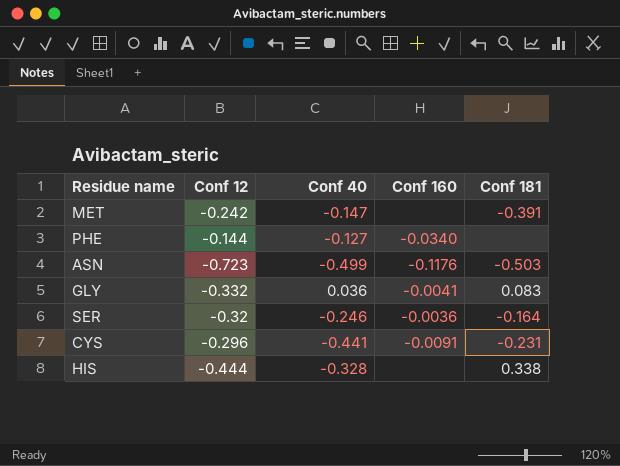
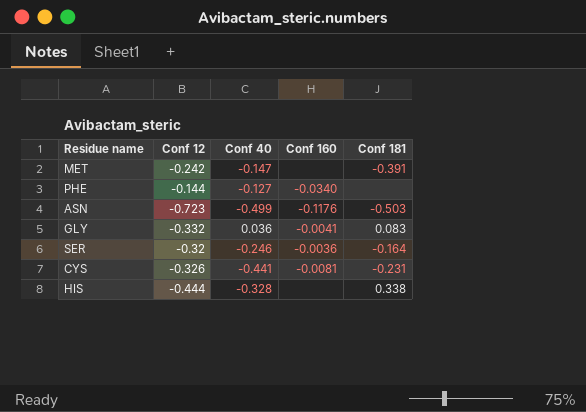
CYS | Conf 12: -0.296 -> -0.326
CYS | Conf 160: -0.0091 -> -0.0081

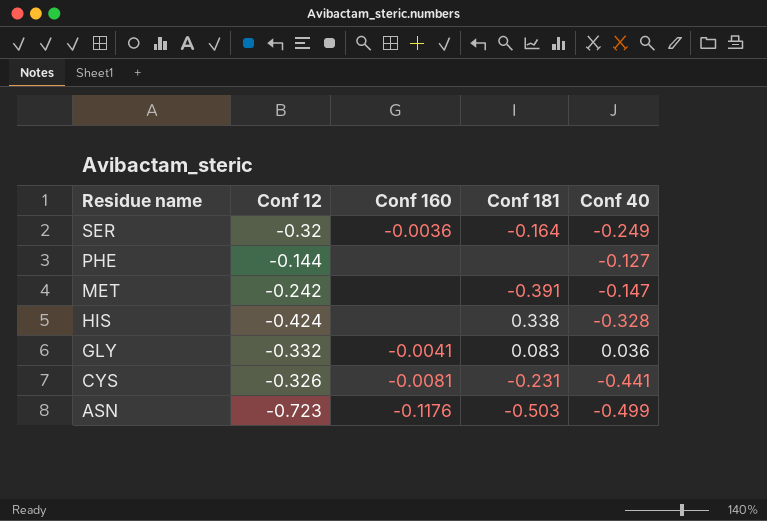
row order: none -> Residue name descending
column Conf 40 | position: 3 -> 5
SER | Conf 40: -0.246 -> -0.249
PHE | Conf 160: -0.0340 -> none
HIS | Conf 12: -0.444 -> -0.424

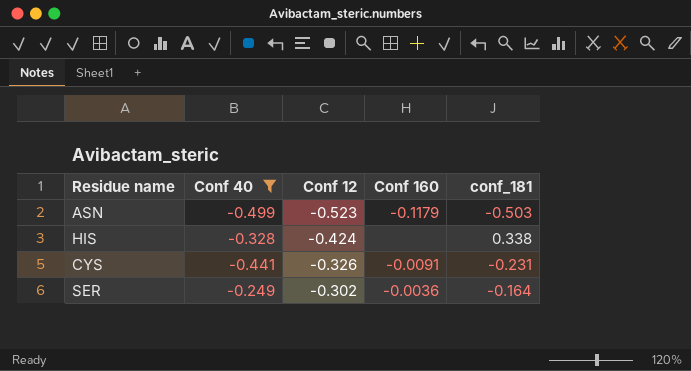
filter: none -> Conf 40 <= -0.249
row order: Residue name descending -> Conf 12 ascending
column Conf 40 | position: 5 -> 2
column name: Conf 181 -> conf_181
ASN | Conf 12: -0.723 -> -0.523
ASN | Conf 160: -0.1176 -> -0.1179
CYS | Conf 160: -0.0081 -> -0.0091
SER | Conf 12: -0.32 -> -0.302

